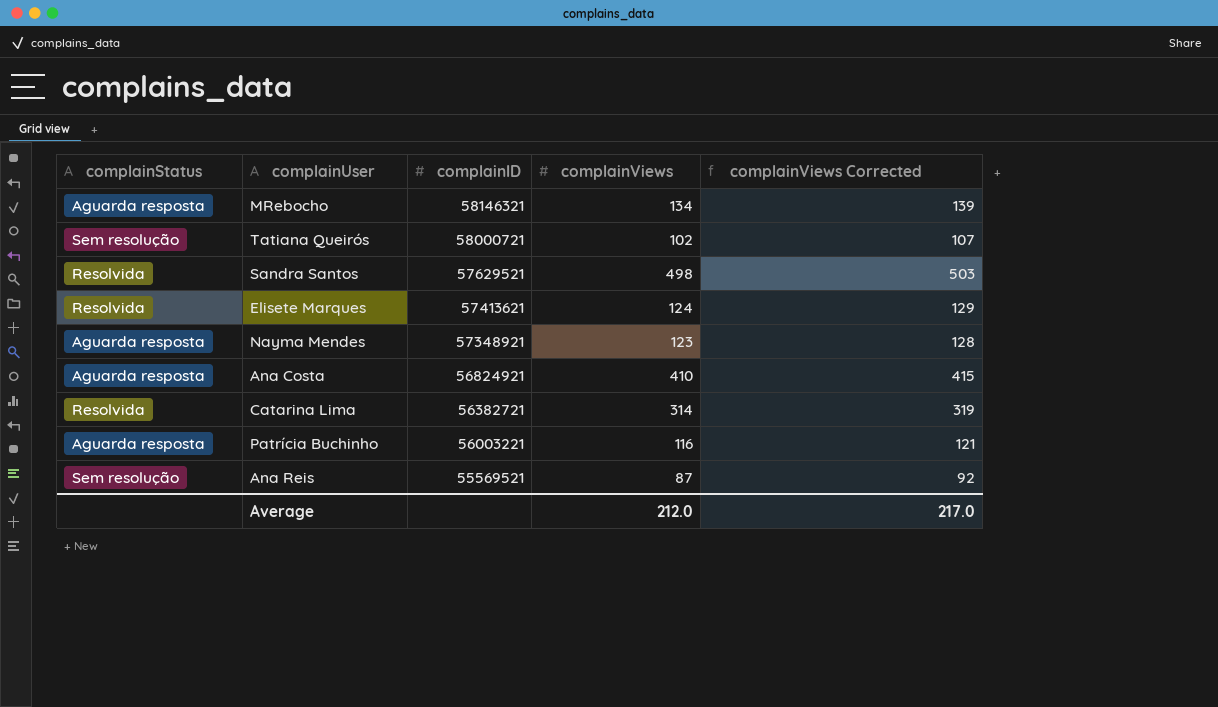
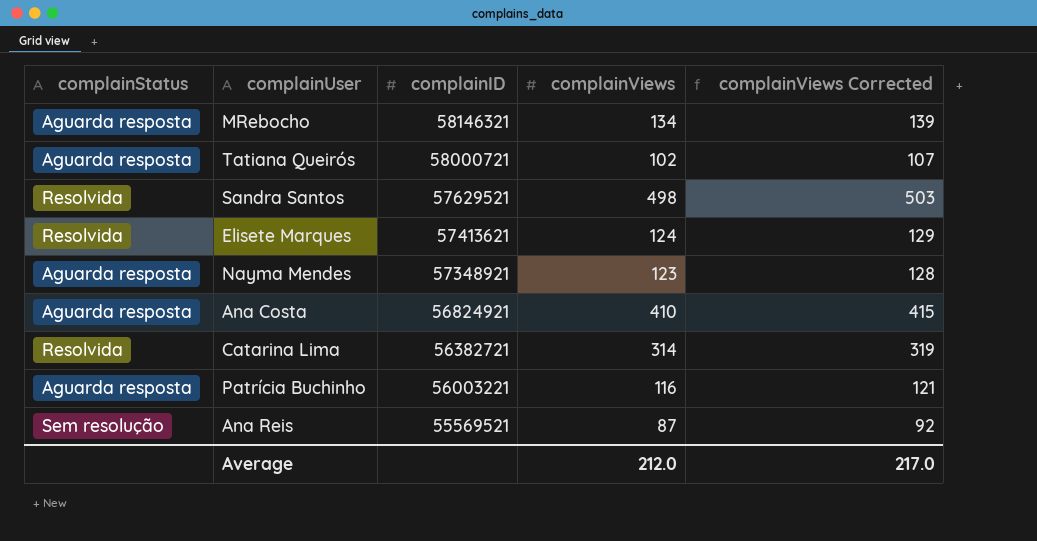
Tatiana Queirós | complainStatus: Sem resolução -> Aguarda resposta

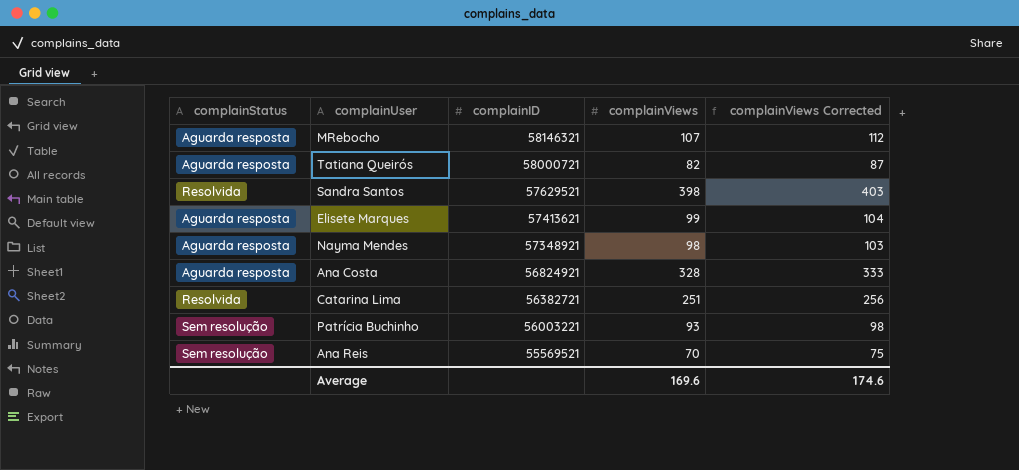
MRebocho | complainViews: 134 -> 107
MRebocho | complainViews Corrected: 139 -> 112
Tatiana Queirós | complainViews: 102 -> 82
Tatiana Queirós | complainViews Corrected: 107 -> 87
Sandra Santos | complainViews: 498 -> 398
Sandra Santos | complainViews Corrected: 503 -> 403
Elisete Marques | complainStatus: Resolvida -> Aguarda resposta
Elisete Marques | complainViews: 124 -> 99
Elisete Marques | complainViews Corrected: 129 -> 104
Nayma Mendes | complainViews: 123 -> 98
Nayma Mendes | complainViews Corrected: 128 -> 103
Ana Costa | complainViews: 410 -> 328
Ana Costa | complainViews Corrected: 415 -> 333
Catarina Lima | complainViews: 314 -> 251
Catarina Lima | complainViews Corrected: 319 -> 256
Patrícia Buchinho | complainStatus: Aguarda resposta -> Sem resolução
Patrícia Buchinho | complainViews: 116 -> 93
Patrícia Buchinho | complainViews Corrected: 121 -> 98
Ana Reis | complainViews: 87 -> 70
Ana Reis | complainViews Corrected: 92 -> 75
Average | complainViews: 212.0 -> 169.6
Average | complainViews Corrected: 217.0 -> 174.6

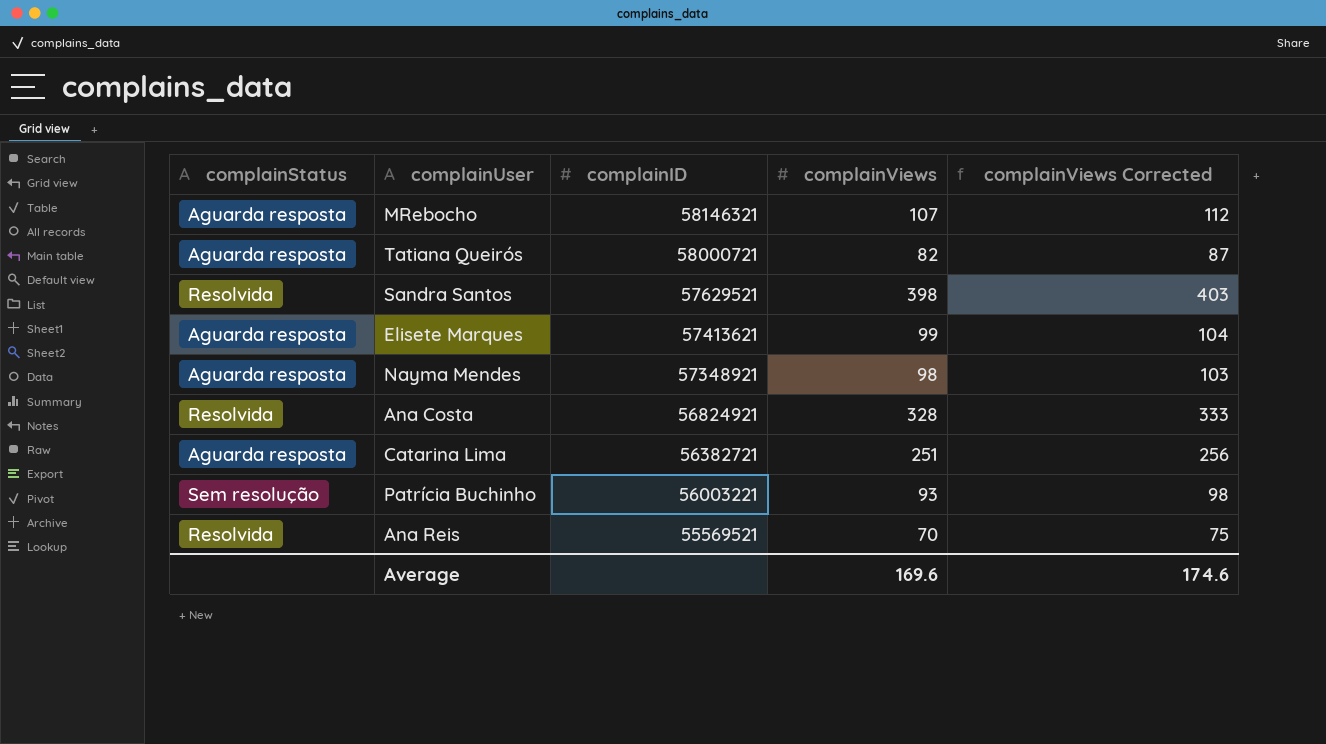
Ana Costa | complainStatus: Aguarda resposta -> Resolvida
Catarina Lima | complainStatus: Resolvida -> Aguarda resposta
Ana Reis | complainStatus: Sem resolução -> Resolvida

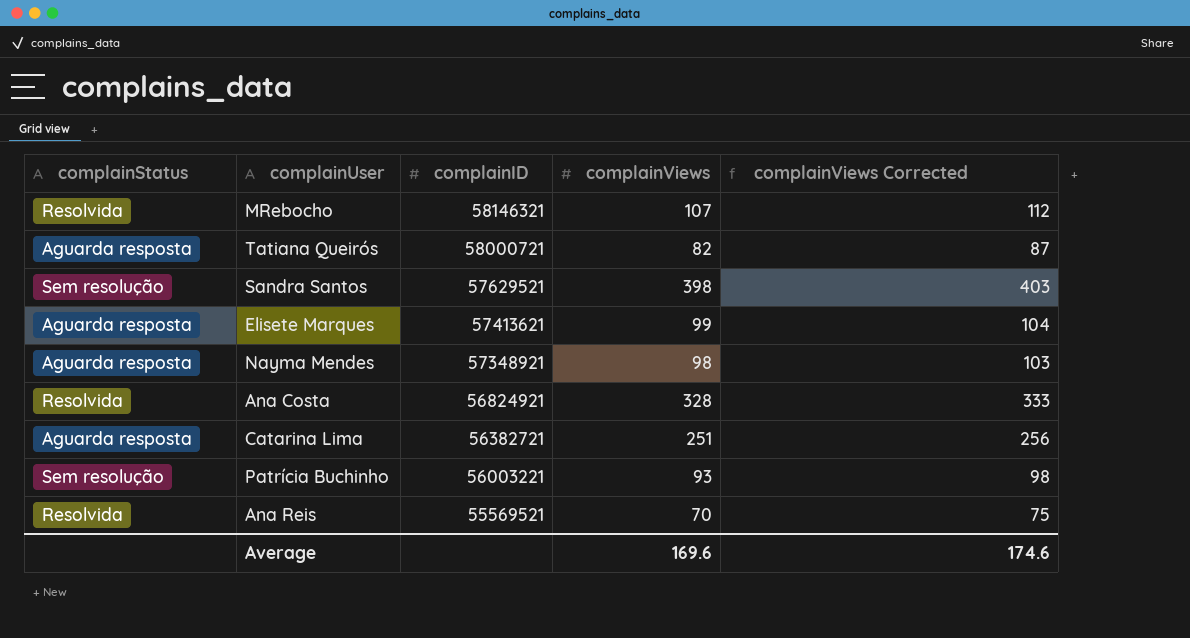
MRebocho | complainStatus: Aguarda resposta -> Resolvida
Sandra Santos | complainStatus: Resolvida -> Sem resolução

